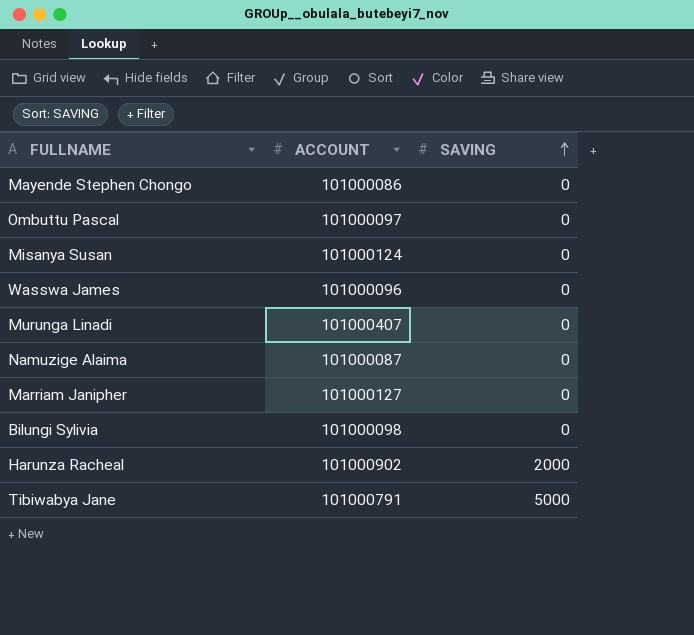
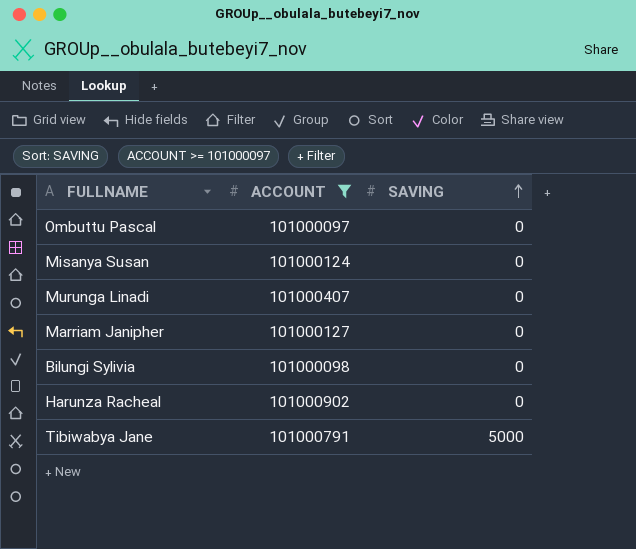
filter: none -> ACCOUNT >= 101000097
Harunza Racheal | SAVING: 2000 -> 0

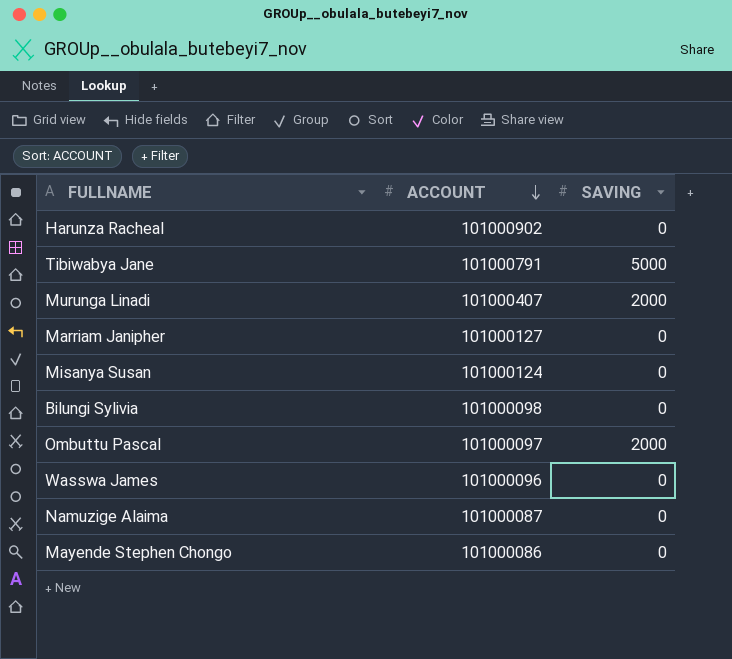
filter: ACCOUNT >= 101000097 -> none
row order: SAVING ascending -> ACCOUNT descending
Murunga Linadi | SAVING: 0 -> 2000
Ombuttu Pascal | SAVING: 0 -> 2000

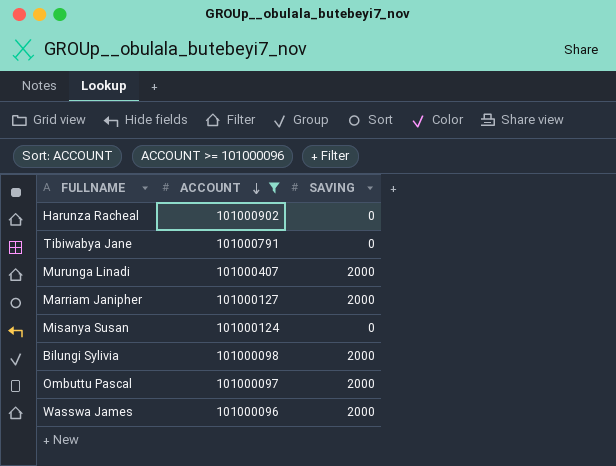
filter: none -> ACCOUNT >= 101000096
Tibiwabya Jane | SAVING: 5000 -> 0
Marriam Janipher | SAVING: 0 -> 2000
Bilungi Sylivia | SAVING: 0 -> 2000
Wasswa James | SAVING: 0 -> 2000

